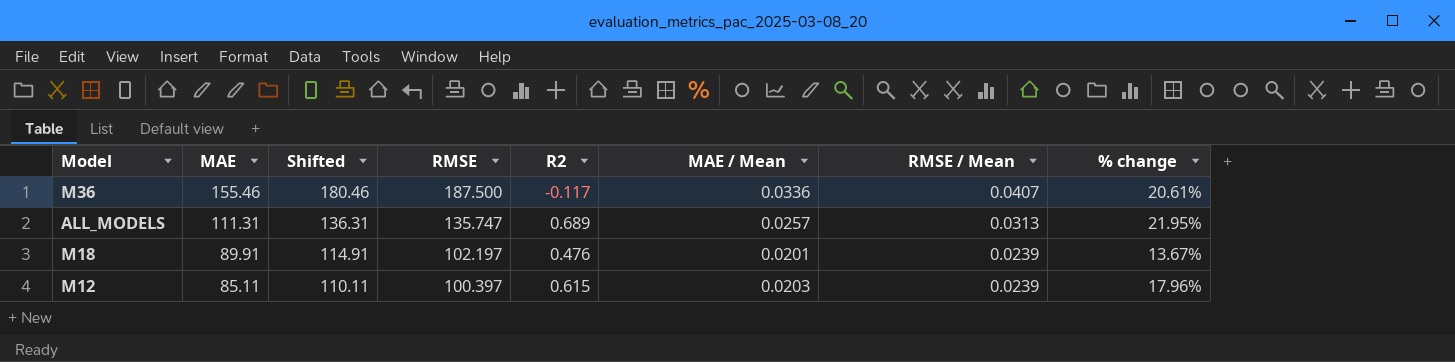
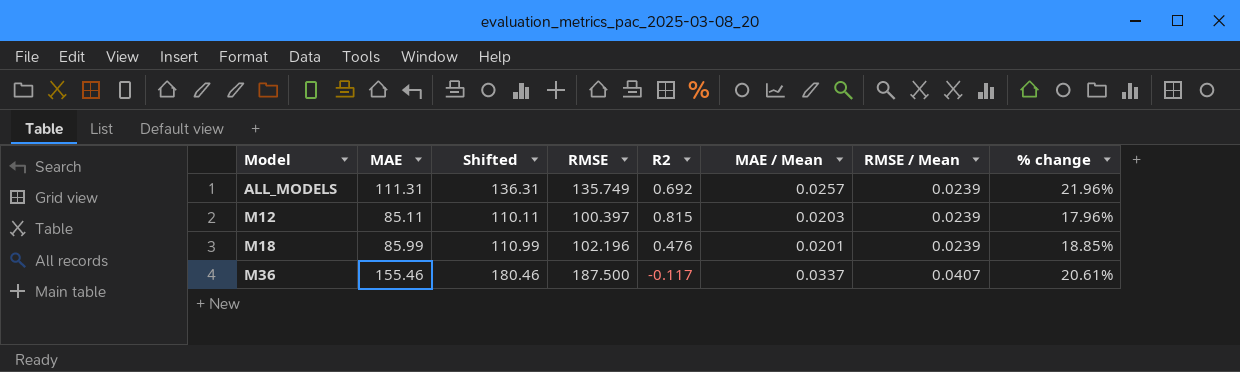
row order: MAE descending -> Model ascending
ALL_MODELS | RMSE: 135.747 -> 135.749
ALL_MODELS | R2: 0.689 -> 0.692
ALL_MODELS | RMSE / Mean: 0.0313 -> 0.0239
ALL_MODELS | % change: 21.95% -> 21.96%
M12 | R2: 0.615 -> 0.815
M18 | MAE: 89.91 -> 85.99
M18 | Shifted: 114.91 -> 110.99
M18 | RMSE: 102.197 -> 102.196
M18 | % change: 13.67% -> 18.85%
M36 | MAE / Mean: 0.0336 -> 0.0337

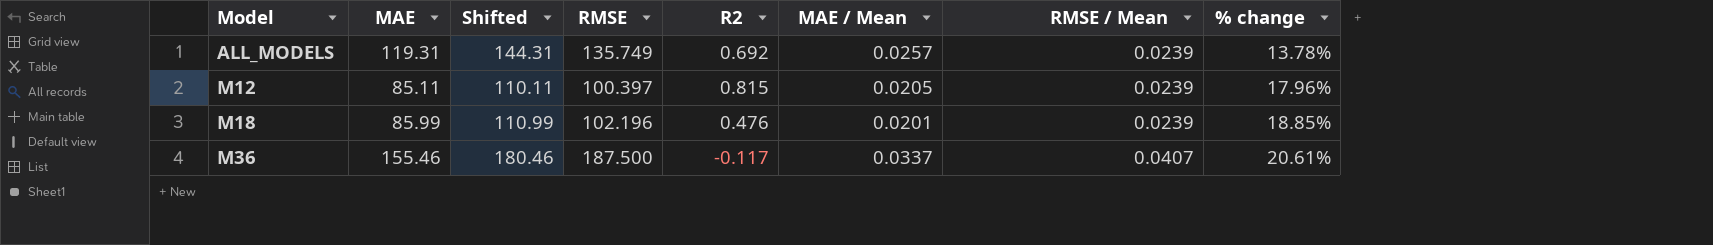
ALL_MODELS | MAE: 111.31 -> 119.31
ALL_MODELS | Shifted: 136.31 -> 144.31
ALL_MODELS | % change: 21.96% -> 13.78%
M12 | MAE / Mean: 0.0203 -> 0.0205

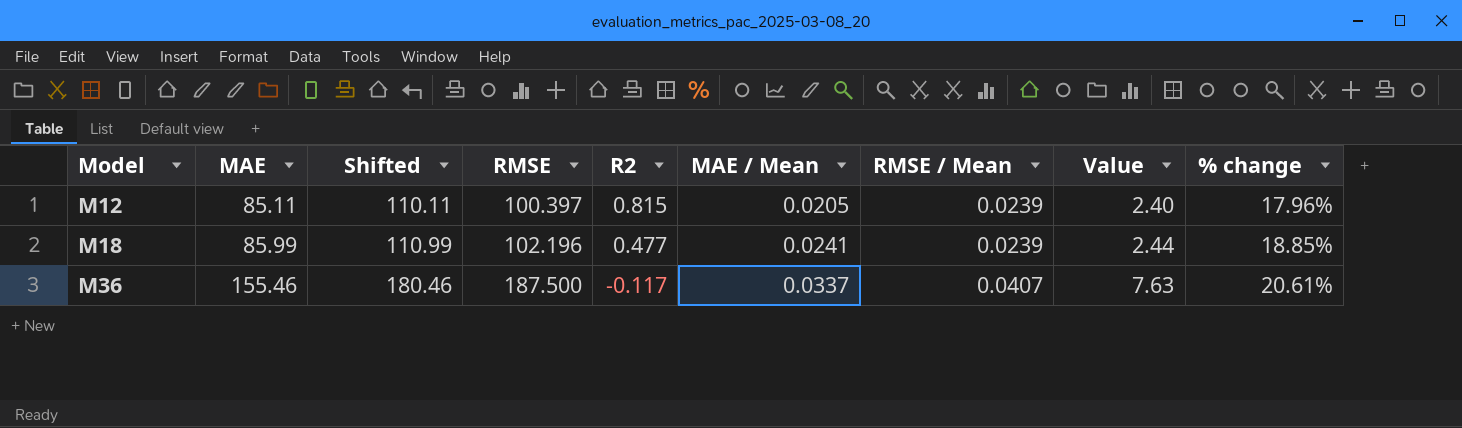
column Value | formula: none -> [RMSE] * [RMSE / Mean]
row ALL_MODELS: 119.31 | 144.31 | 135.749 | 0.692 | 0.0257 | 0.0239 | 13.78% -> none
M18 | R2: 0.476 -> 0.477
M18 | MAE / Mean: 0.0201 -> 0.0241

